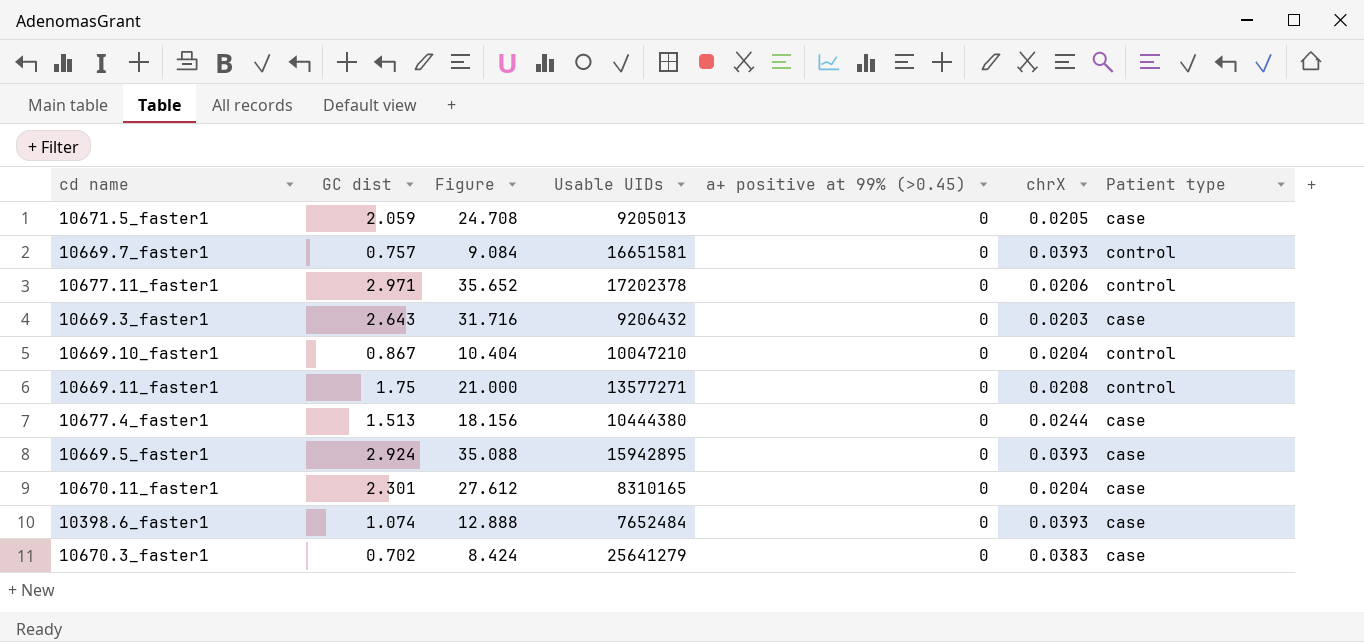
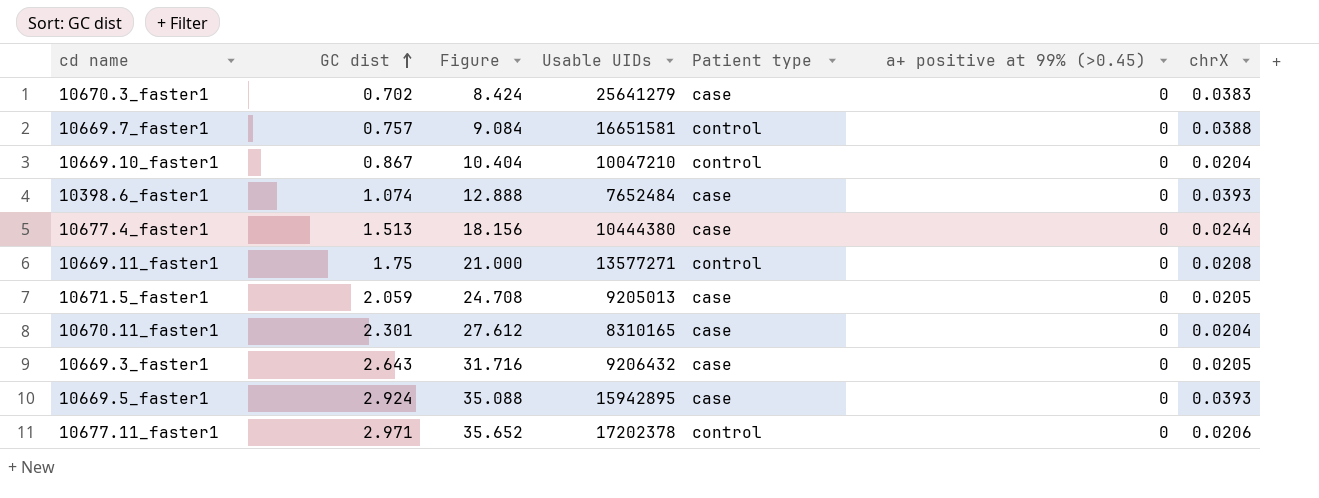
row order: none -> GC dist ascending
column Patient type | position: 7 -> 5
10669.7_faster1 | chrX: 0.0393 -> 0.0388
10669.3_faster1 | chrX: 0.0203 -> 0.0205

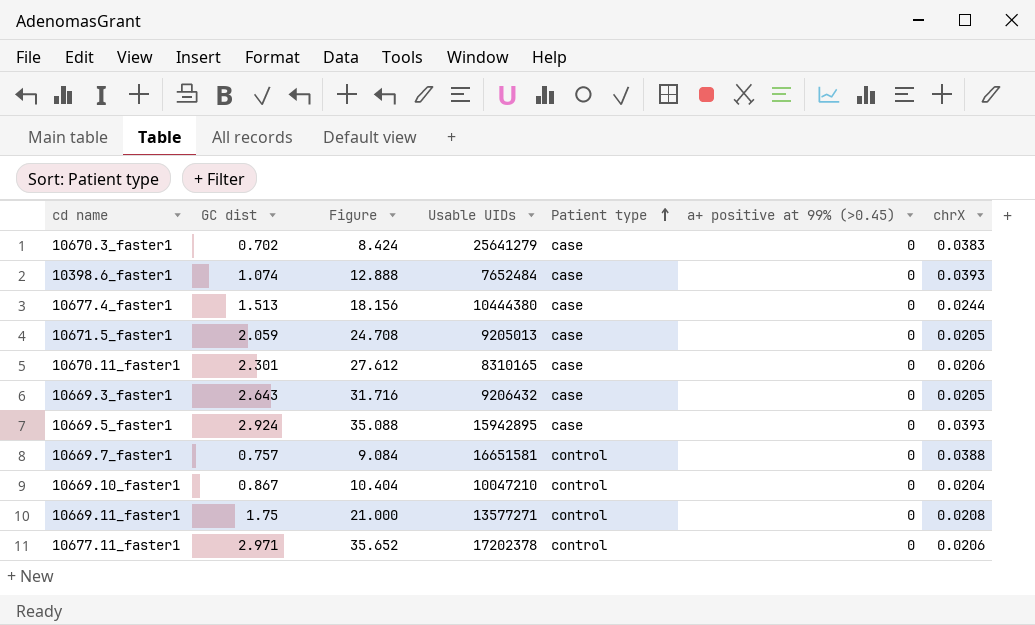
row order: GC dist ascending -> Patient type ascending
10670.11_faster1 | chrX: 0.0204 -> 0.0206

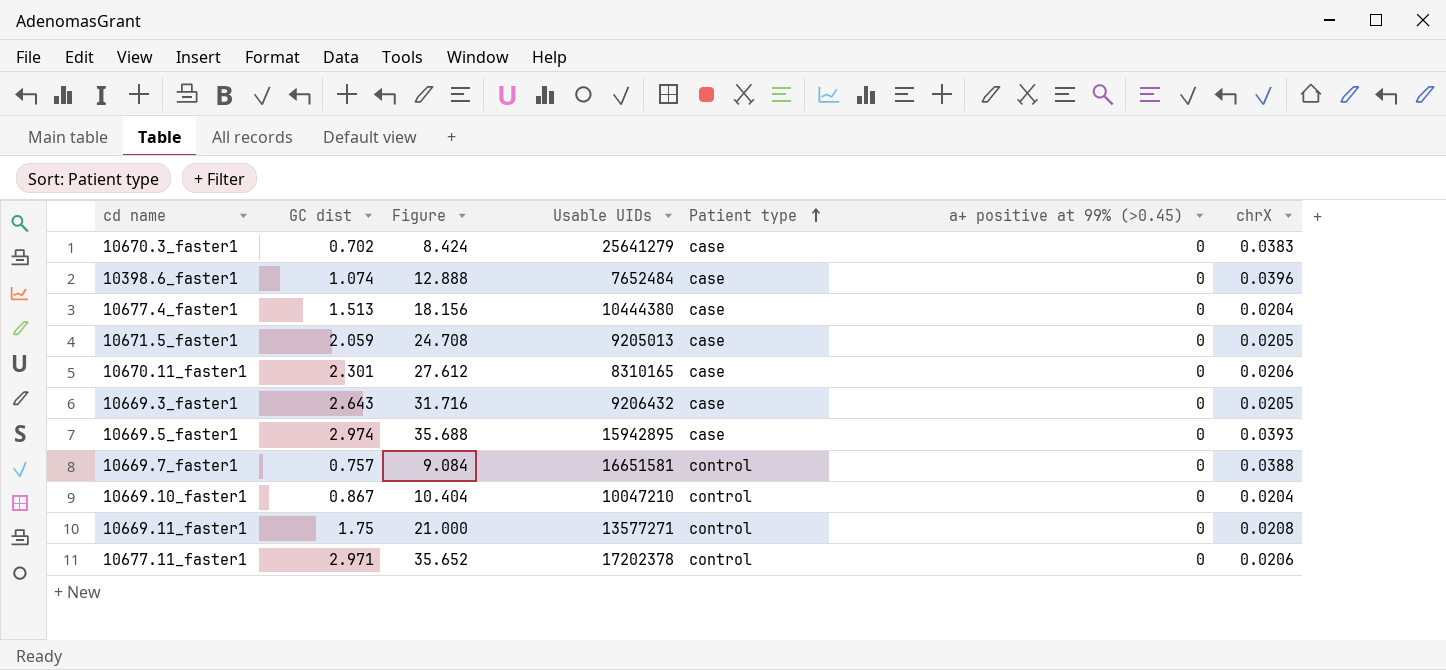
10398.6_faster1 | chrX: 0.0393 -> 0.0396
10677.4_faster1 | chrX: 0.0244 -> 0.0204
10669.5_faster1 | GC dist: 2.924 -> 2.974
10669.5_faster1 | Figure: 35.088 -> 35.688

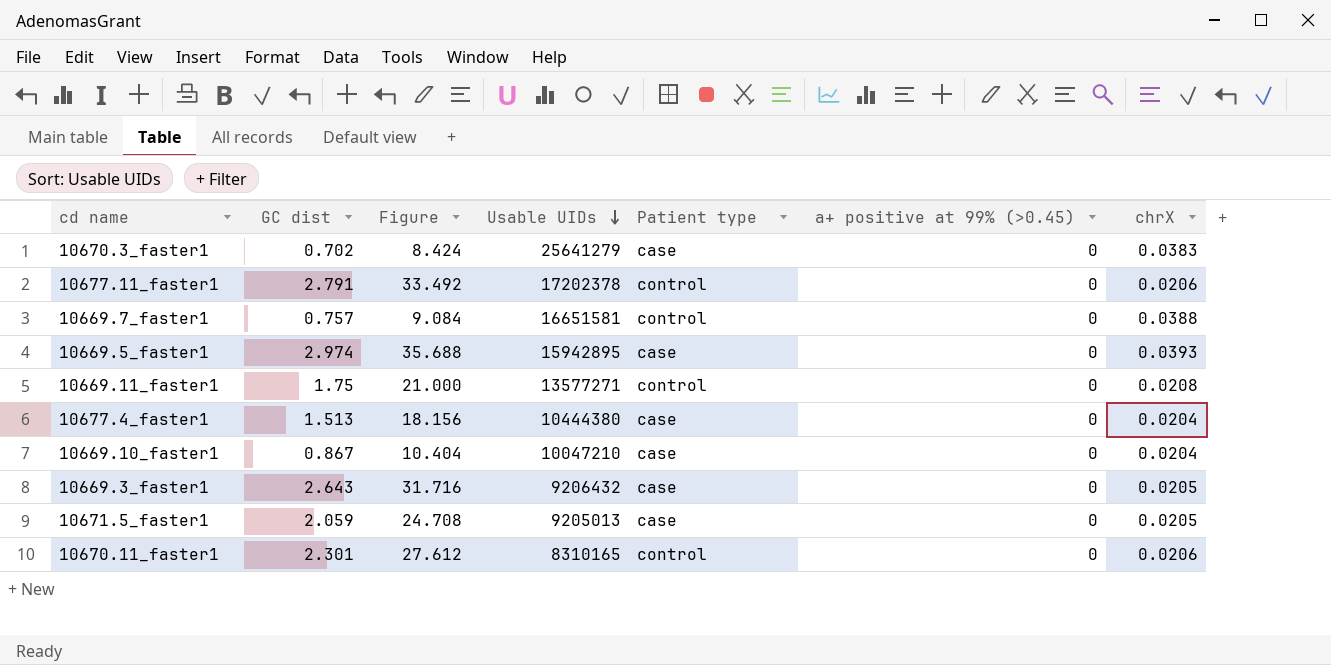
row order: Patient type ascending -> Usable UIDs descending
row 10398.6_faster1: 1.074 | 12.888 | 7652484 | case | 0 | 0.0396 -> none
10677.11_faster1 | GC dist: 2.971 -> 2.791
10677.11_faster1 | Figure: 35.652 -> 33.492
10669.10_faster1 | Patient type: control -> case
10670.11_faster1 | Patient type: case -> control

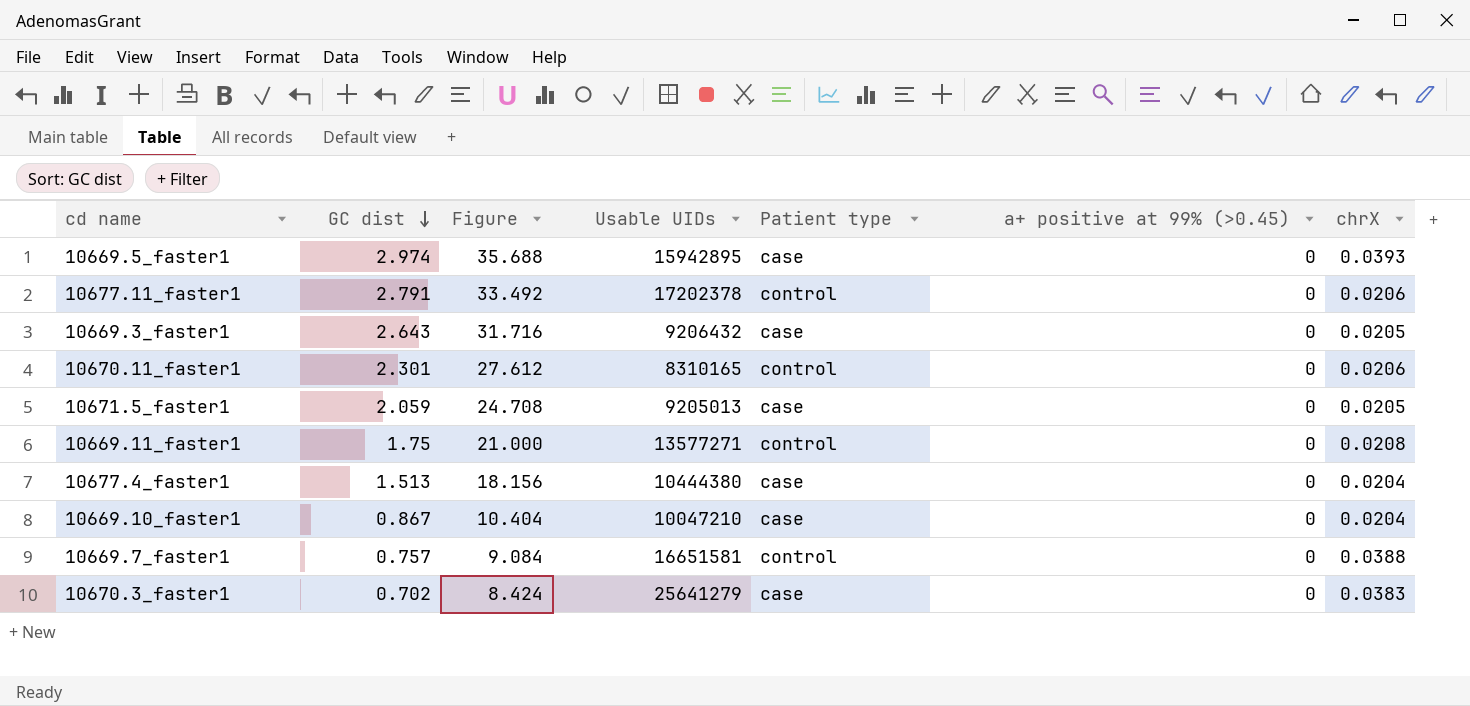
row order: Usable UIDs descending -> GC dist descending

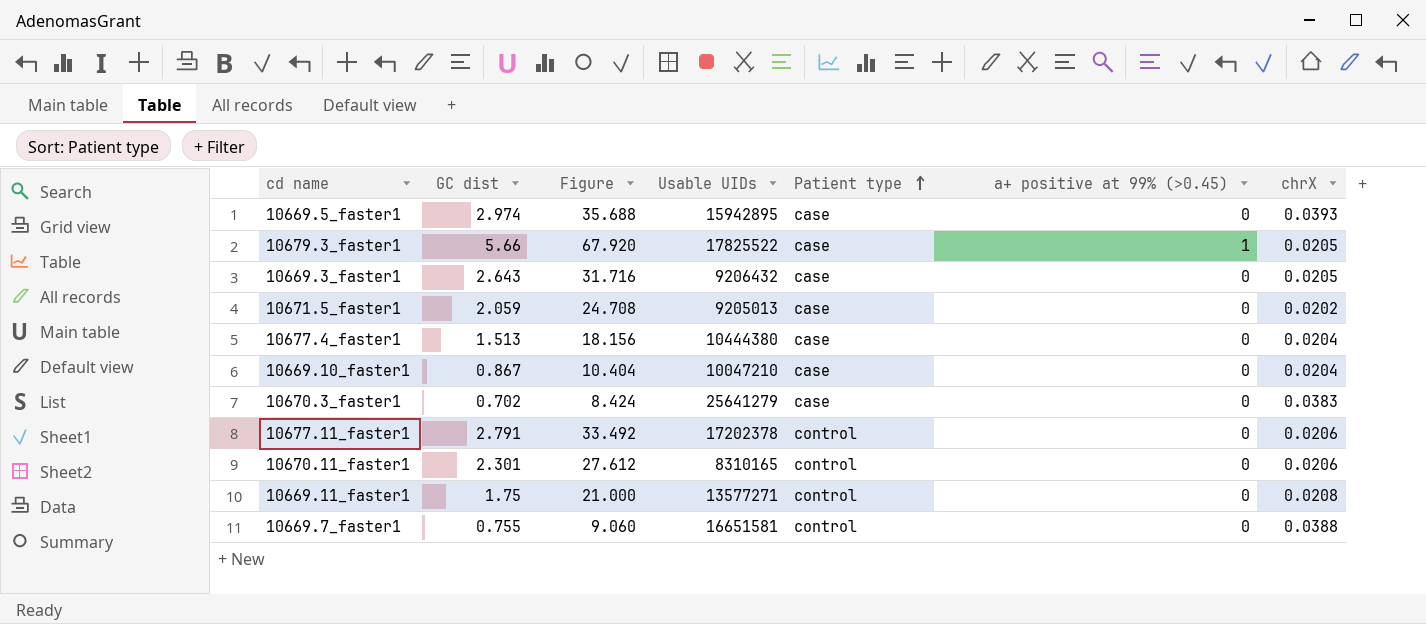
row order: GC dist descending -> Patient type ascending
row 10679.3_faster1: none -> 5.66 | 67.920 | 17825522 | case | 1 | 0.0205
10671.5_faster1 | chrX: 0.0205 -> 0.0202
10669.7_faster1 | GC dist: 0.757 -> 0.755
10669.7_faster1 | Figure: 9.084 -> 9.060

